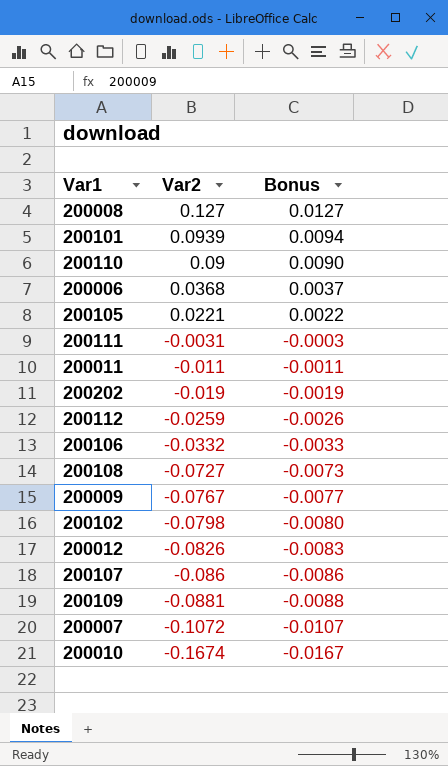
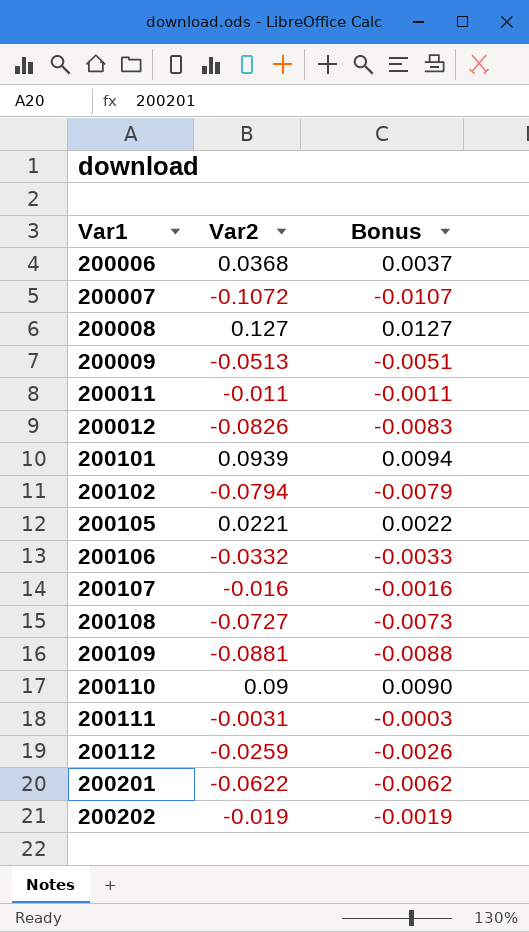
row order: Var2 descending -> Var1 ascending
row 200010: -0.1674 | -0.0167 -> none
200009 | Var2: -0.0767 -> -0.0513
200009 | Bonus: -0.0077 -> -0.0051
200102 | Var2: -0.0798 -> -0.0794
200102 | Bonus: -0.0080 -> -0.0079
200107 | Var2: -0.086 -> -0.016
200107 | Bonus: -0.0086 -> -0.0016
row 200201: none -> -0.0622 | -0.0062

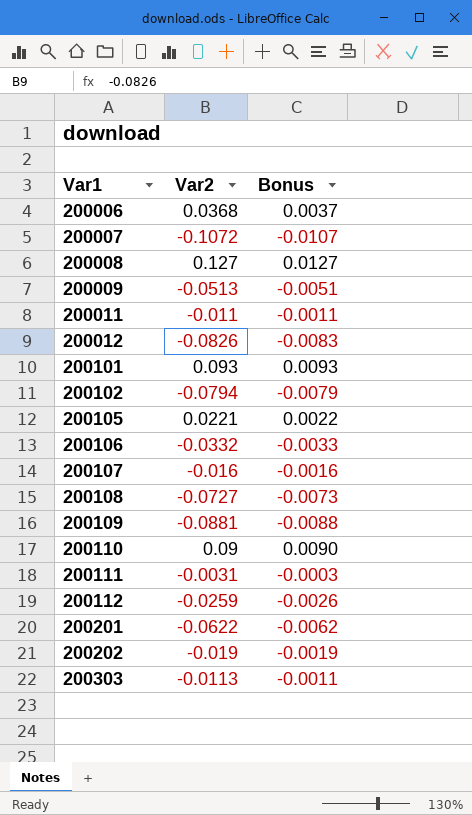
200101 | Var2: 0.0939 -> 0.093
200101 | Bonus: 0.0094 -> 0.0093
row 200303: none -> -0.0113 | -0.0011

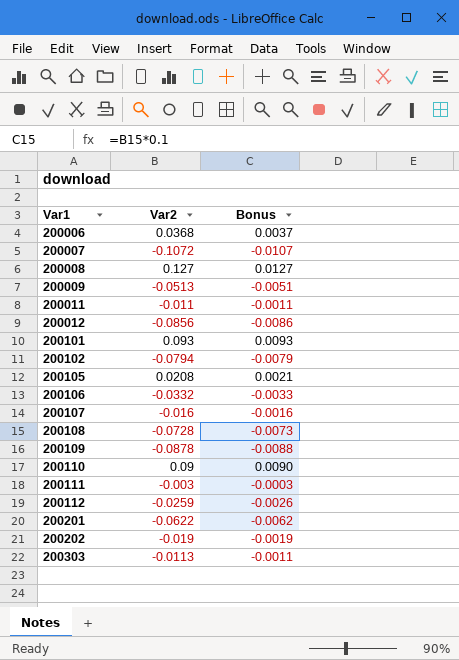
200012 | Var2: -0.0826 -> -0.0856
200012 | Bonus: -0.0083 -> -0.0086
200105 | Var2: 0.0221 -> 0.0208
200105 | Bonus: 0.0022 -> 0.0021
200108 | Var2: -0.0727 -> -0.0728
200109 | Var2: -0.0881 -> -0.0878
200111 | Var2: -0.0031 -> -0.003

